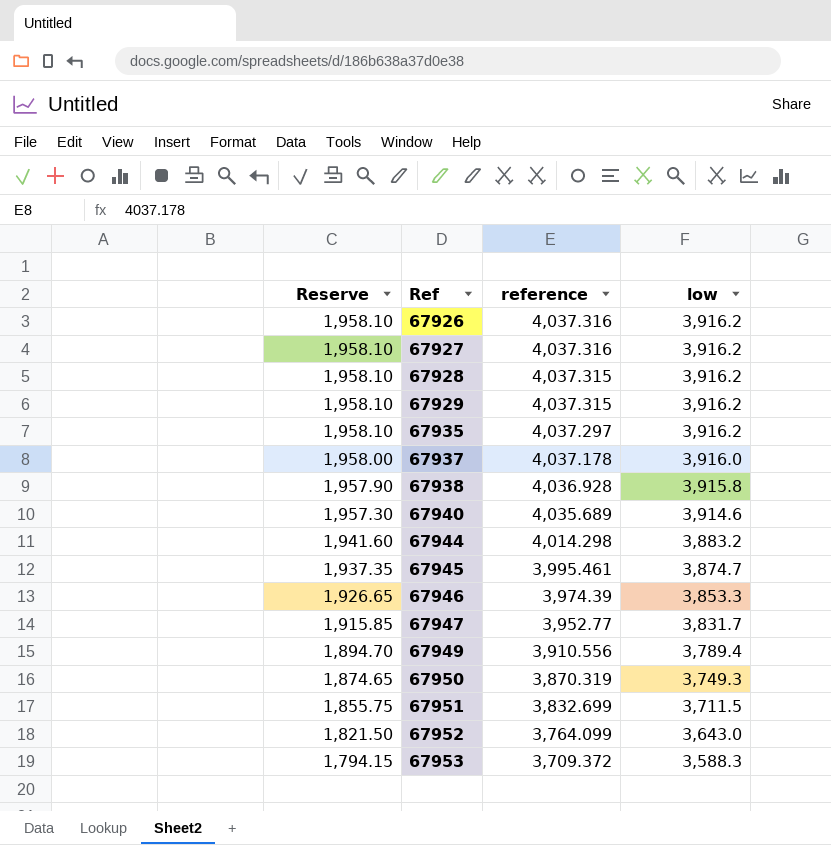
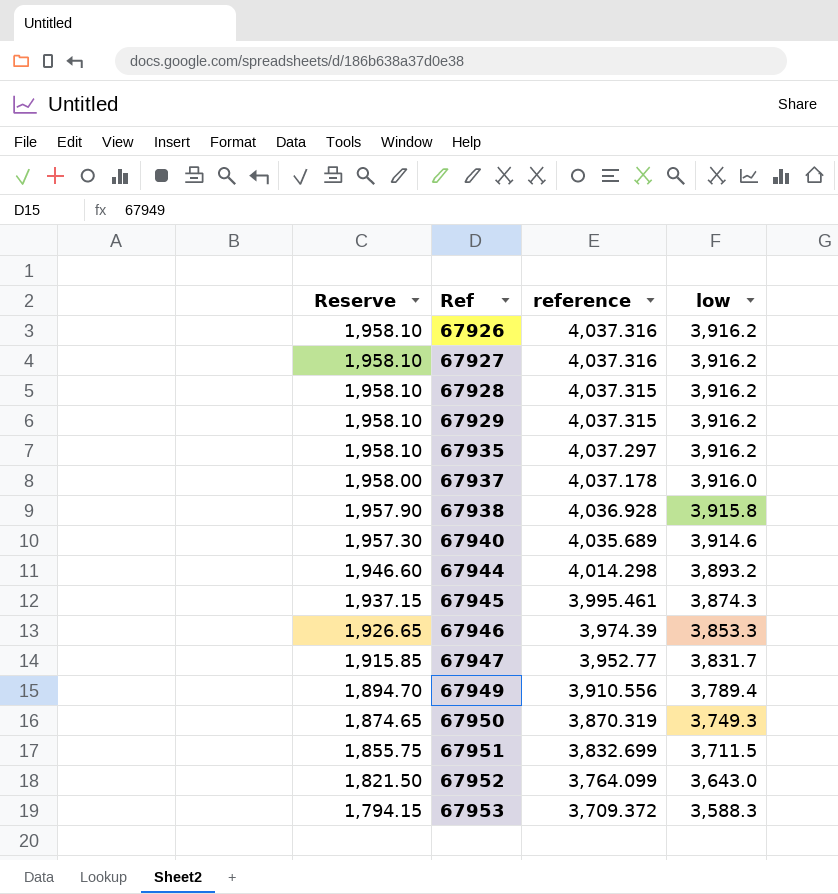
67944 | Reserve: 1,941.60 -> 1,946.60
67944 | low: 3,883.2 -> 3,893.2
67945 | Reserve: 1,937.35 -> 1,937.15
67945 | low: 3,874.7 -> 3,874.3

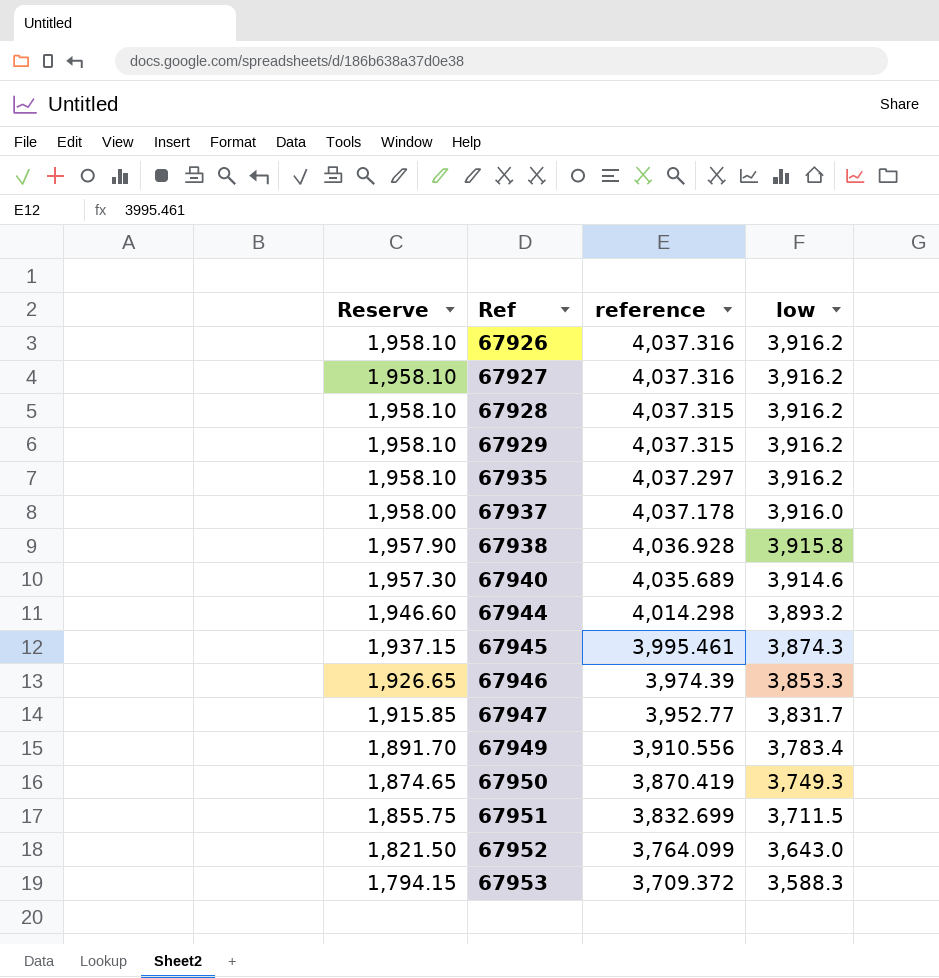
67949 | Reserve: 1,894.70 -> 1,891.70
67949 | low: 3,789.4 -> 3,783.4
67950 | reference: 3,870.319 -> 3,870.419

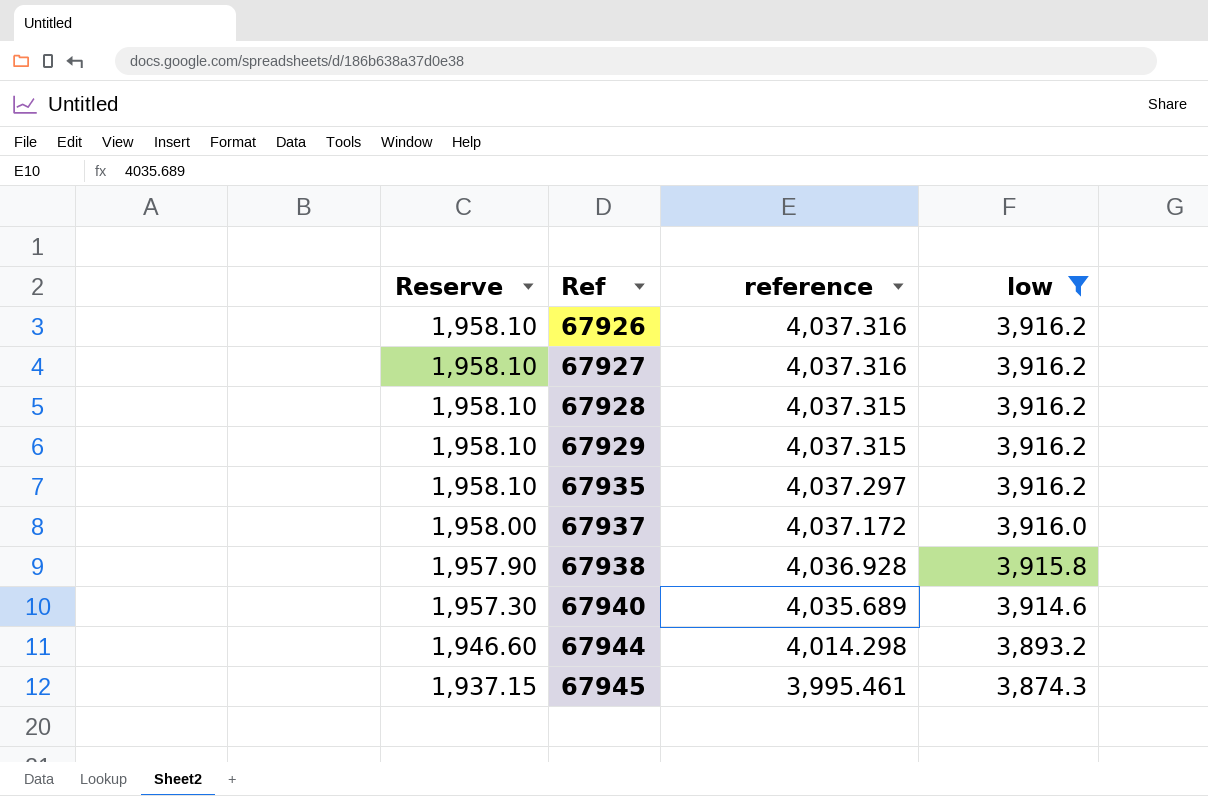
filter: none -> low >= 3,874.3
67937 | reference: 4,037.178 -> 4,037.172

